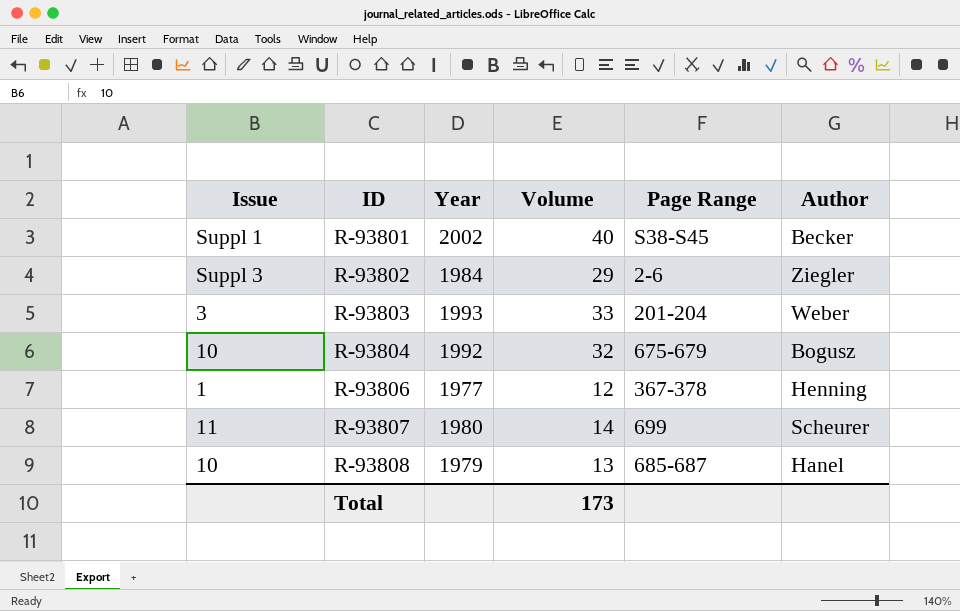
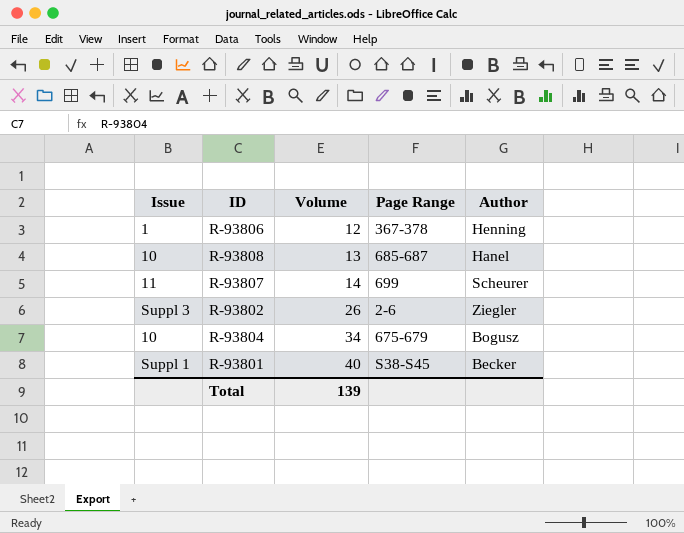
row order: ID ascending -> Volume ascending
column Year | position: 3 -> none
row R-93803: 3 | 1993 | 33 | 201-204 | Weber -> none
R-93802 | Volume: 29 -> 26
R-93804 | Volume: 32 -> 34
Total | Volume: 173 -> 139

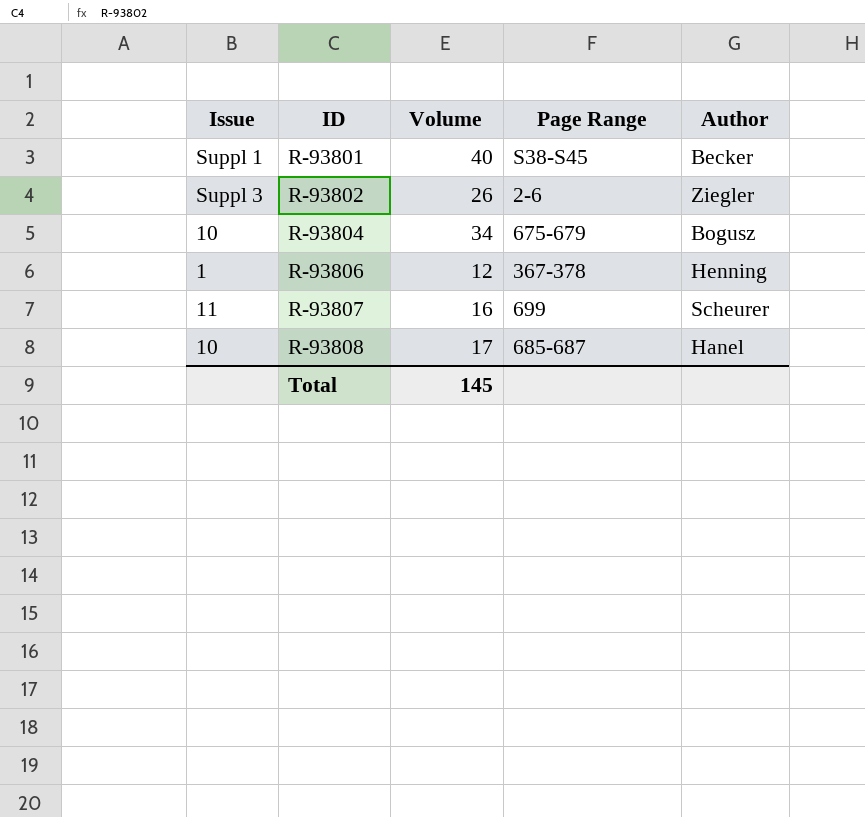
row order: Volume ascending -> ID ascending
R-93807 | Volume: 14 -> 16
R-93808 | Volume: 13 -> 17
Total | Volume: 139 -> 145

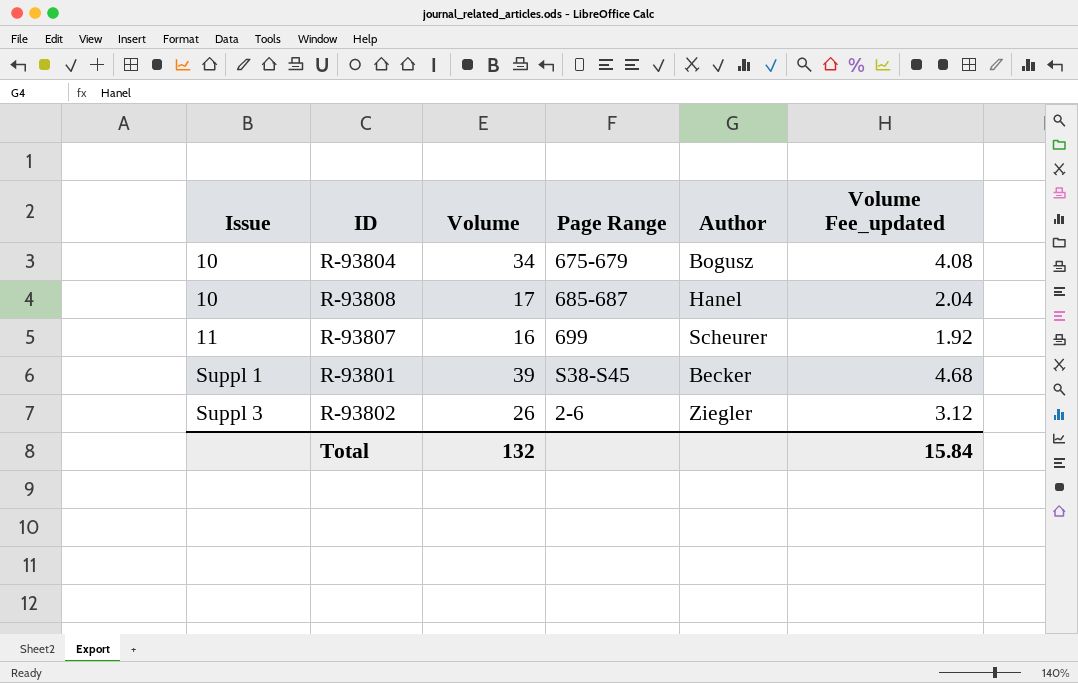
row order: ID ascending -> Issue ascending
column Volume Fee_updated | formula: none -> [Volume] * 0.12
row R-93806: 1 | 12 | 367-378 | Henning -> none
R-93801 | Volume: 40 -> 39
Total | Volume: 145 -> 132

